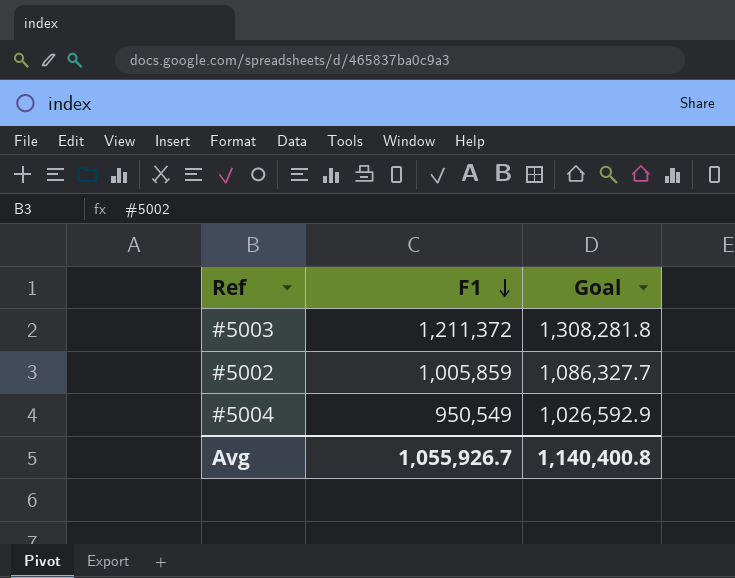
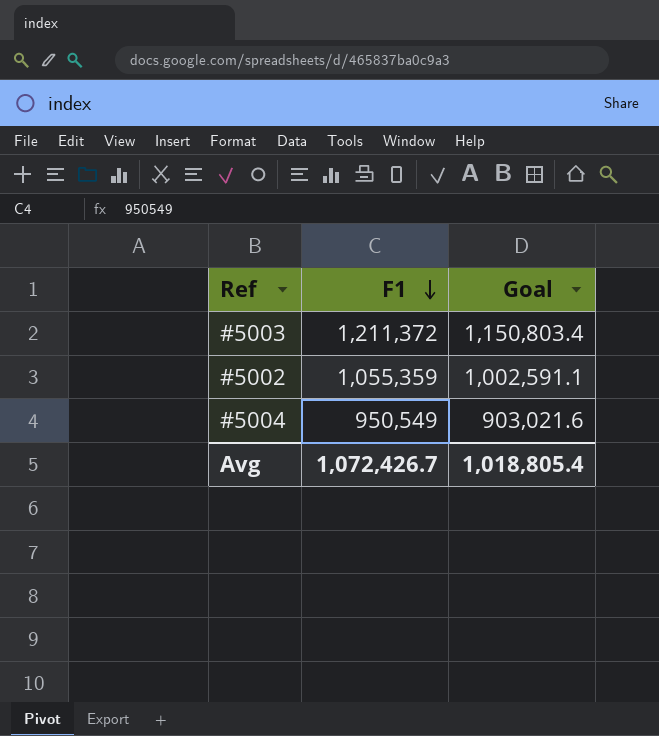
column Goal | formula: [F1] * 1.08 -> [F1] * 0.95
#5002 | F1: 1,005,859 -> 1,055,359
Avg | F1: 1,055,926.7 -> 1,072,426.7
Avg | Goal: 1,140,400.8 -> 1,018,805.4

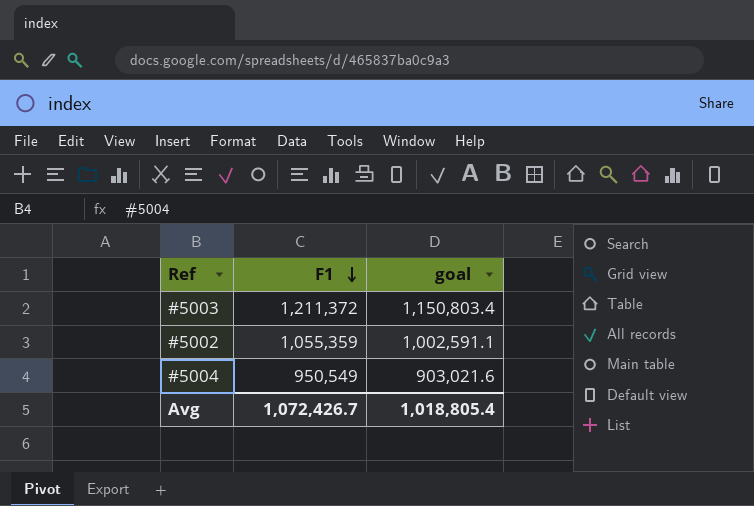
column name: Goal -> goal

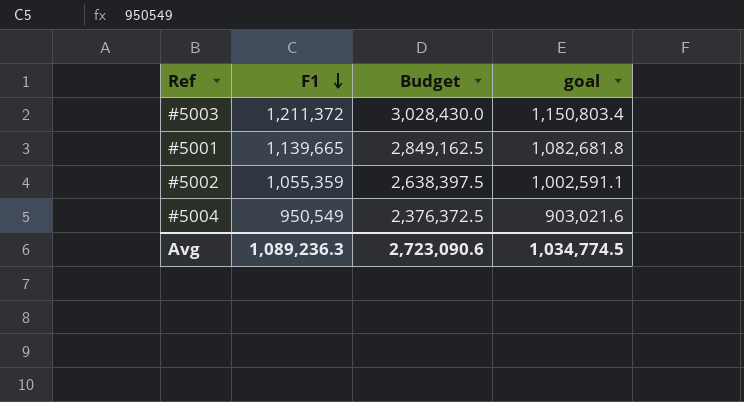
column Budget | formula: none -> [F1] * 2.5
row #5001: none -> 1,139,665 | 2,849,162.5 | 1,082,681.8
Avg | F1: 1,072,426.7 -> 1,089,236.3
Avg | goal: 1,018,805.4 -> 1,034,774.5

